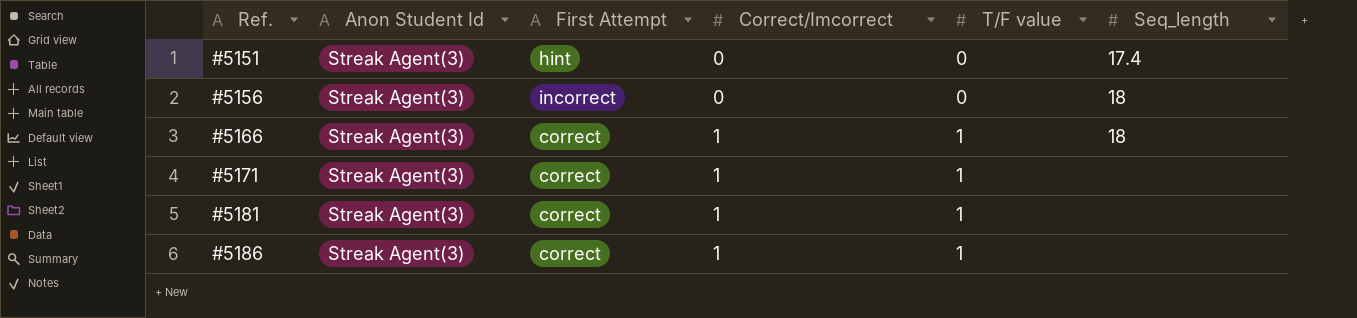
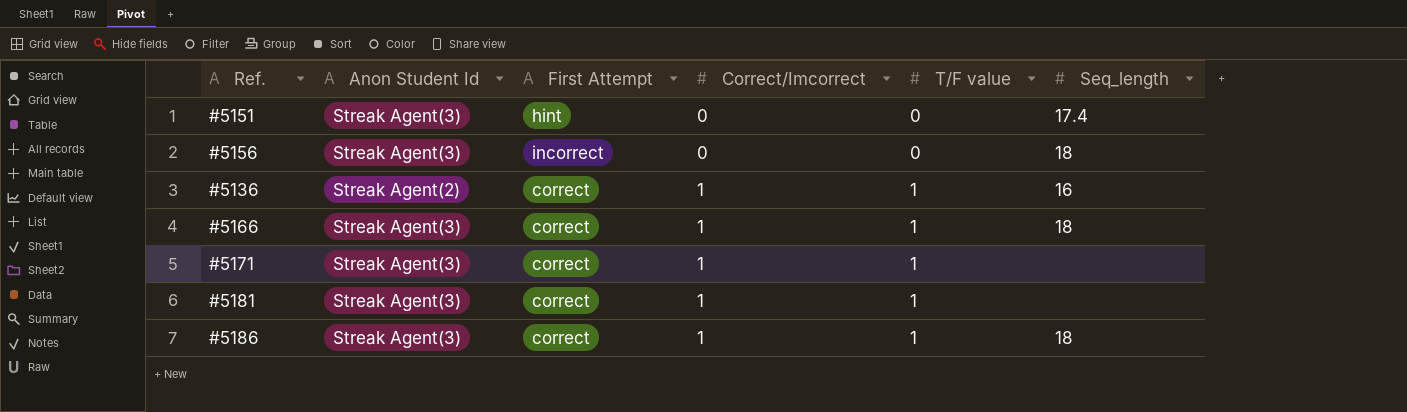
row #5136: none -> Streak Agent(2) | correct | 1 | 1 | 16
#5186 | Seq_length: none -> 18

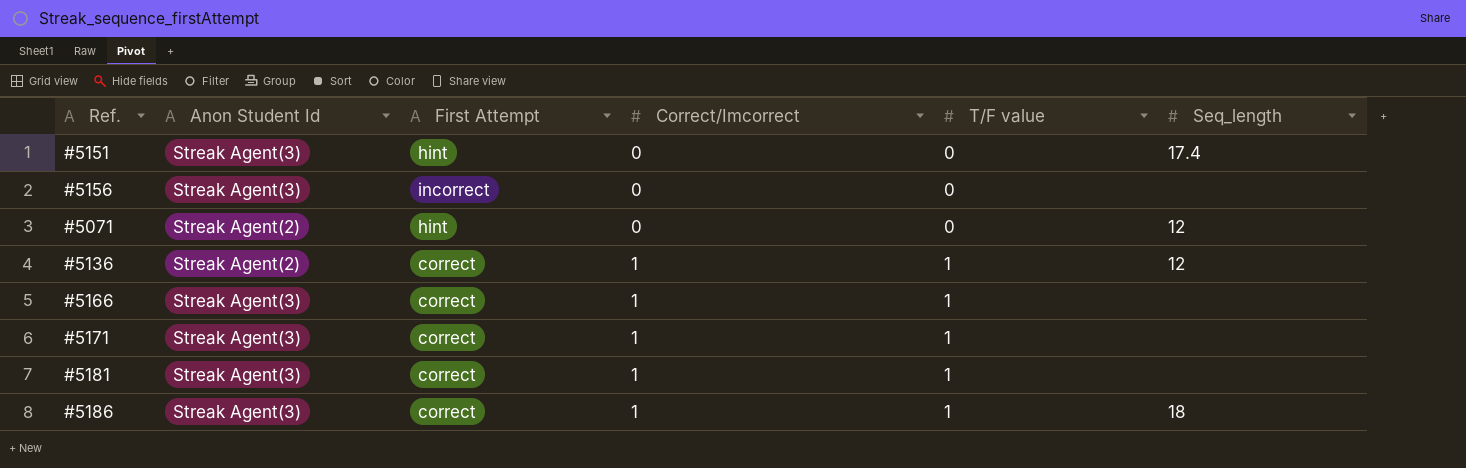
#5156 | Seq_length: 18 -> none
row #5071: none -> Streak Agent(2) | hint | 0 | 0 | 12
#5136 | Seq_length: 16 -> 12
#5166 | Seq_length: 18 -> none

